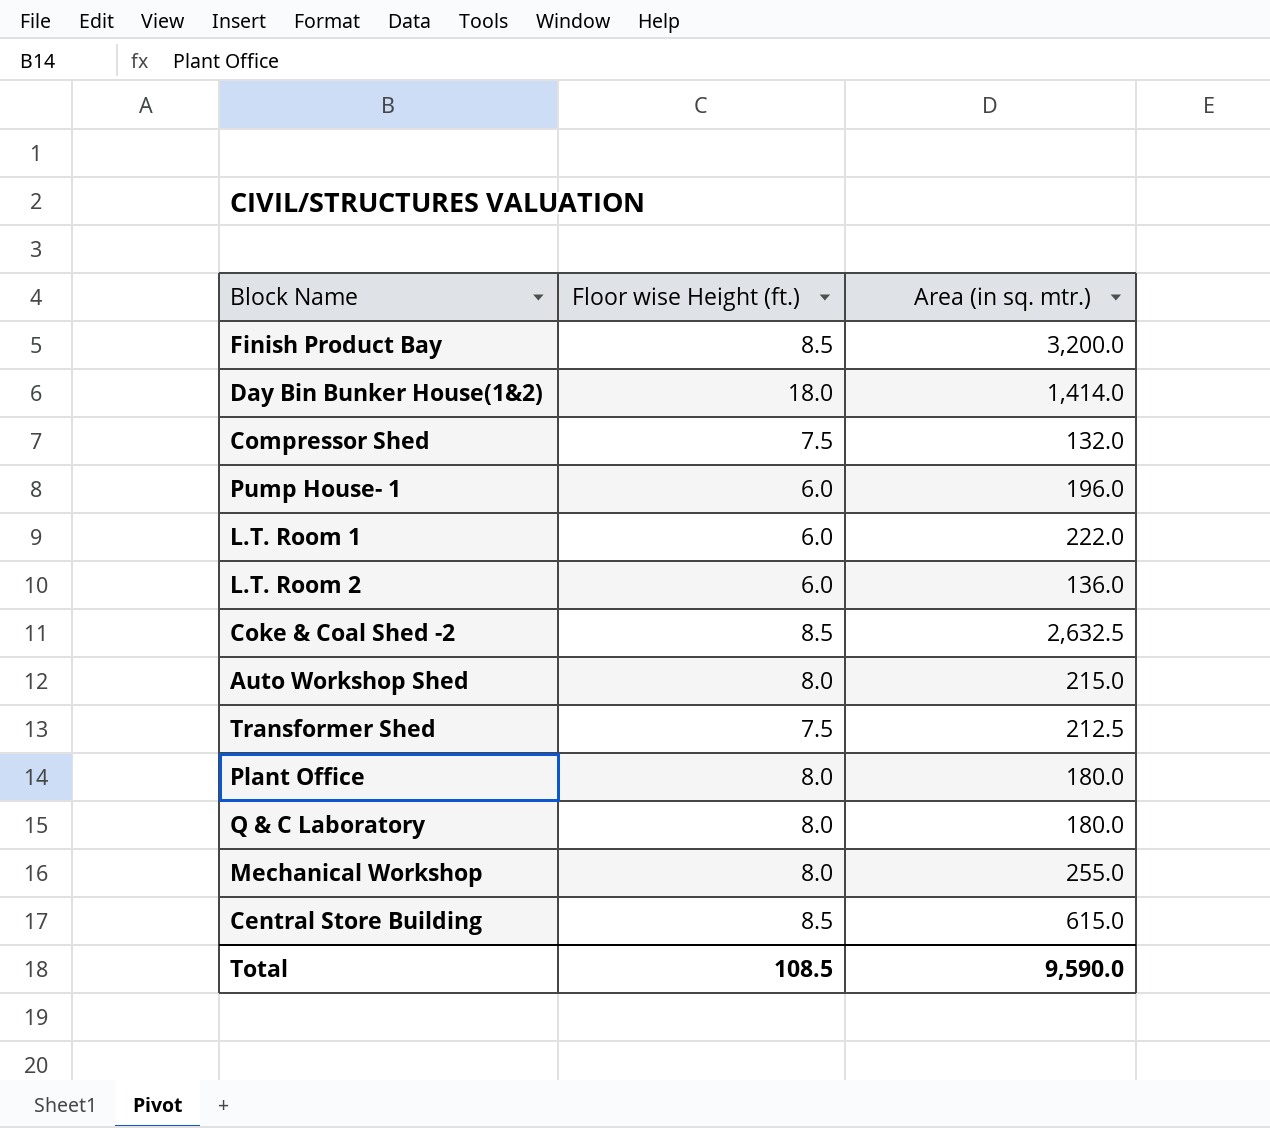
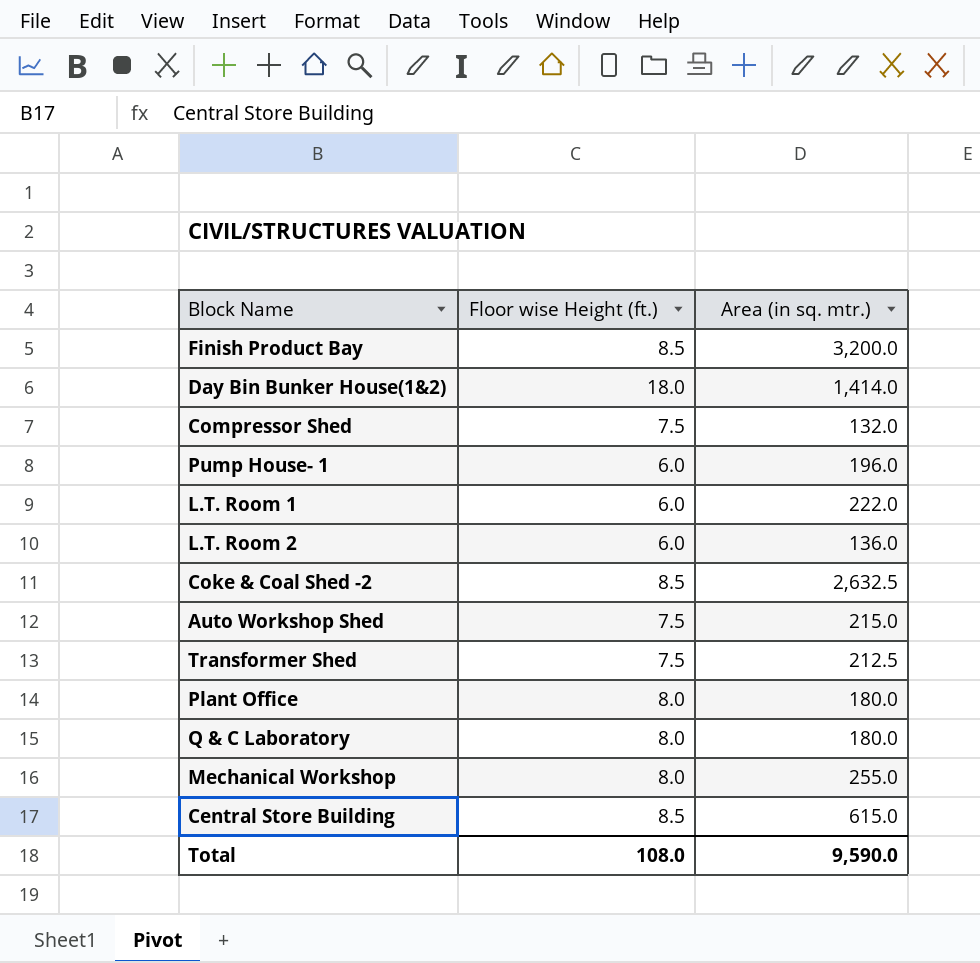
Auto Workshop Shed | Floor wise Height (ft.): 8.0 -> 7.5
Total | Floor wise Height (ft.): 108.5 -> 108.0

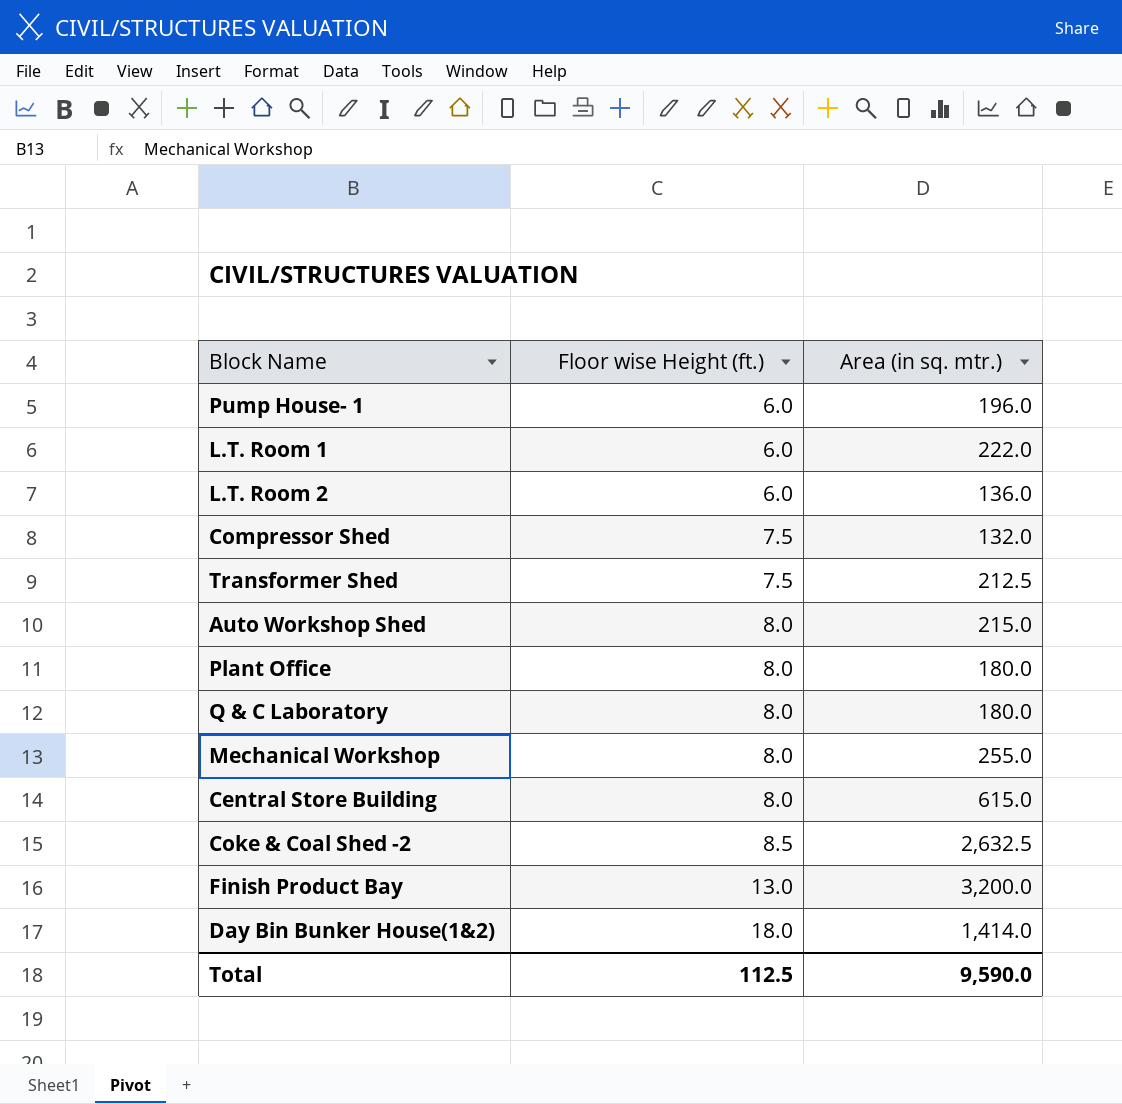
row order: none -> Floor wise Height (ft.) ascending
Auto Workshop Shed | Floor wise Height (ft.): 7.5 -> 8.0
Central Store Building | Floor wise Height (ft.): 8.5 -> 8.0
Finish Product Bay | Floor wise Height (ft.): 8.5 -> 13.0
Total | Floor wise Height (ft.): 108.0 -> 112.5

